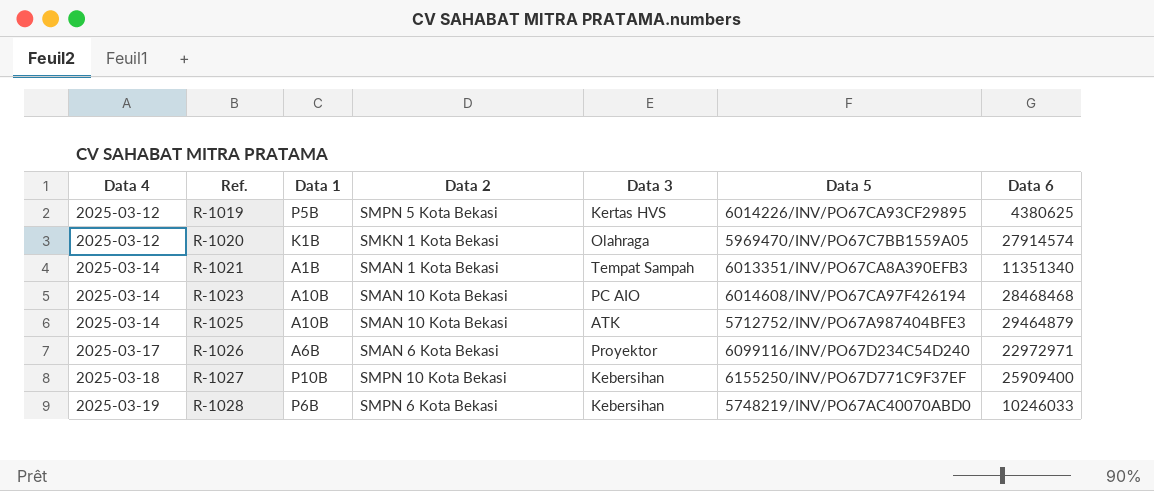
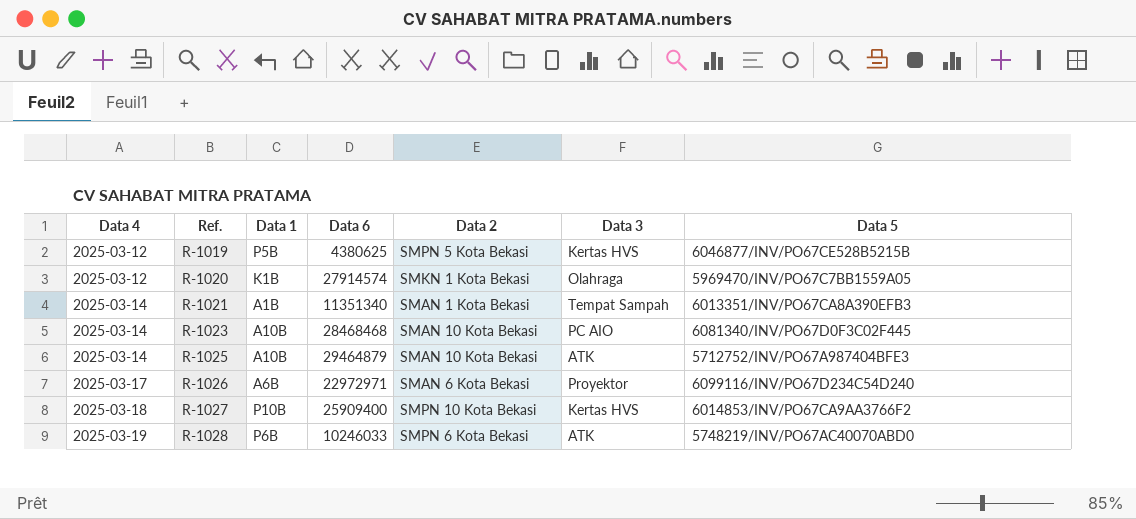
column Data 6 | position: 7 -> 4
R-1019 | Data 5: 6014226/INV/PO67CA93CF29895 -> 6046877/INV/PO67CE528B5215B
R-1023 | Data 5: 6014608/INV/PO67CA97F426194 -> 6081340/INV/PO67D0F3C02F445
R-1027 | Data 3: Kebersihan -> Kertas HVS
R-1027 | Data 5: 6155250/INV/PO67D771C9F37EF -> 6014853/INV/PO67CA9AA3766F2
R-1028 | Data 3: Kebersihan -> ATK

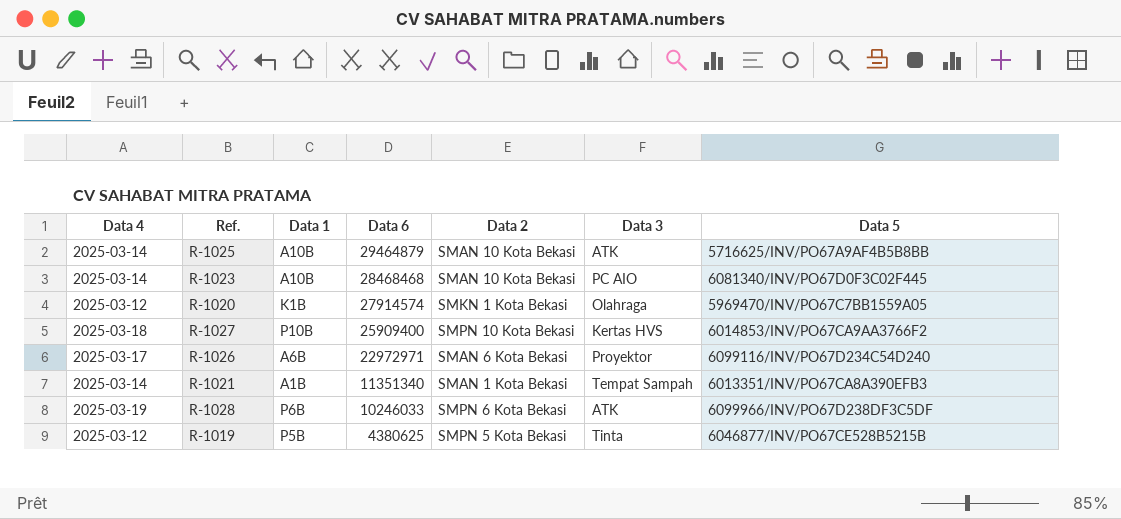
row order: Data 4 ascending -> Data 6 descending
R-1025 | Data 5: 5712752/INV/PO67A987404BFE3 -> 5716625/INV/PO67A9AF4B5B8BB
R-1028 | Data 5: 5748219/INV/PO67AC40070ABD0 -> 6099966/INV/PO67D238DF3C5DF
R-1019 | Data 3: Kertas HVS -> Tinta

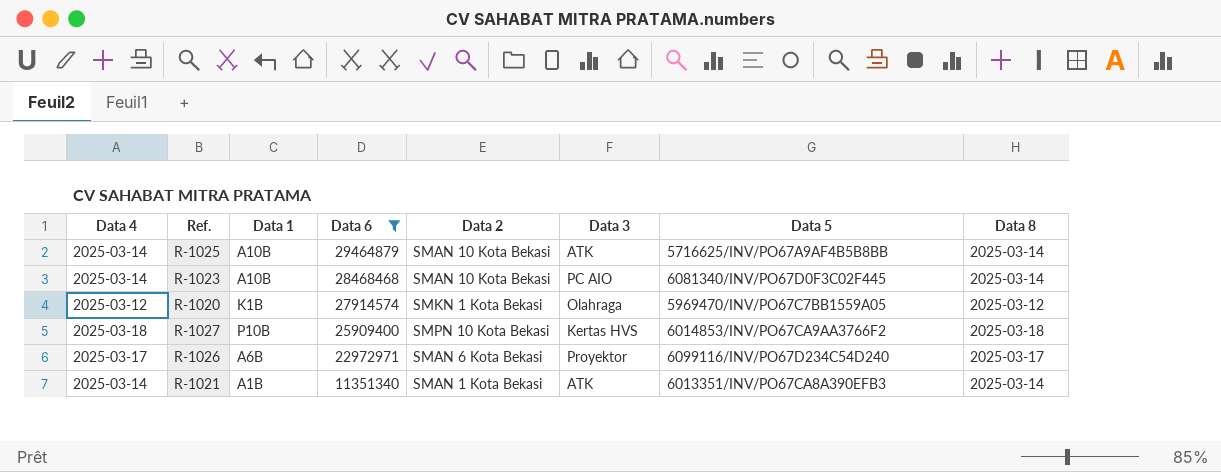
filter: none -> Data 6 >= 11351340
column Data 8 | position: none -> 8
R-1021 | Data 3: Tempat Sampah -> ATK

